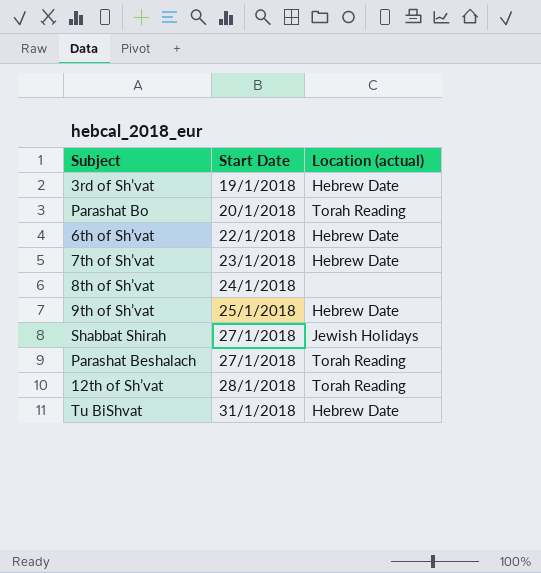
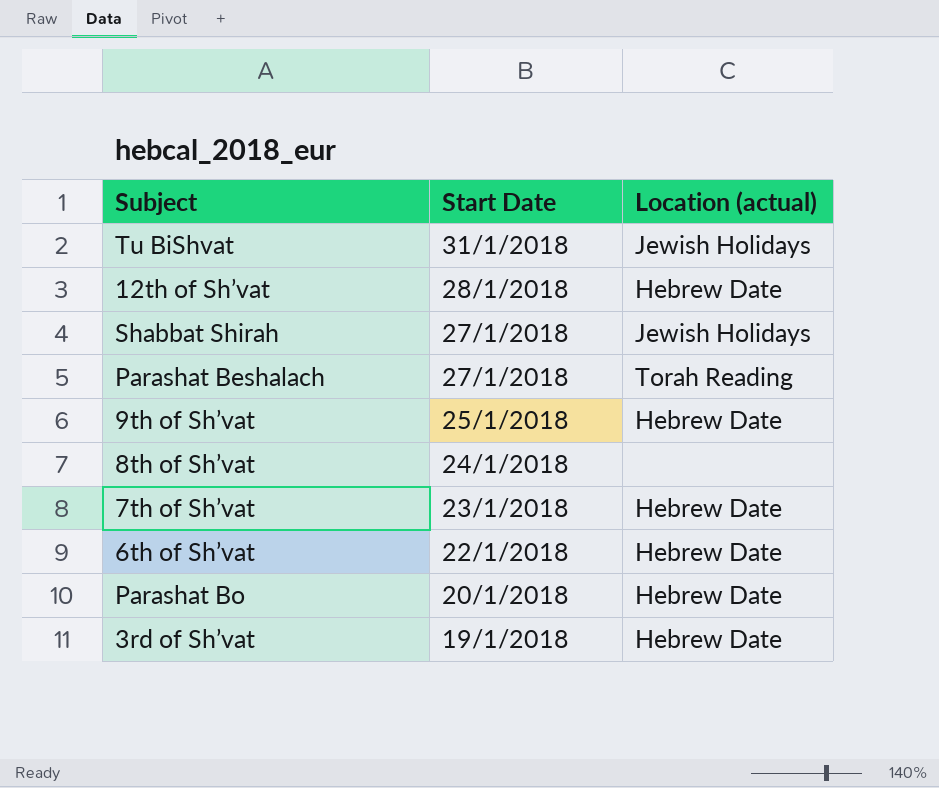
row order: Start Date ascending -> Start Date descending
Tu BiShvat | Location (actual): Hebrew Date -> Jewish Holidays
12th of Sh’vat | Location (actual): Torah Reading -> Hebrew Date
Parashat Bo | Location (actual): Torah Reading -> Hebrew Date

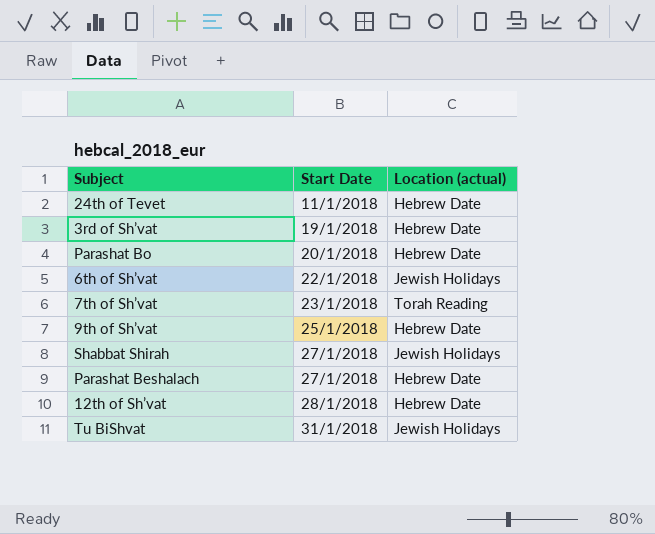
row order: Start Date descending -> Start Date ascending
row 8th of Sh’vat: 24/1/2018 | none -> none
row 24th of Tevet: none -> 11/1/2018 | Hebrew Date
6th of Sh’vat | Location (actual): Hebrew Date -> Jewish Holidays
7th of Sh’vat | Location (actual): Hebrew Date -> Torah Reading
Parashat Beshalach | Location (actual): Torah Reading -> Hebrew Date

